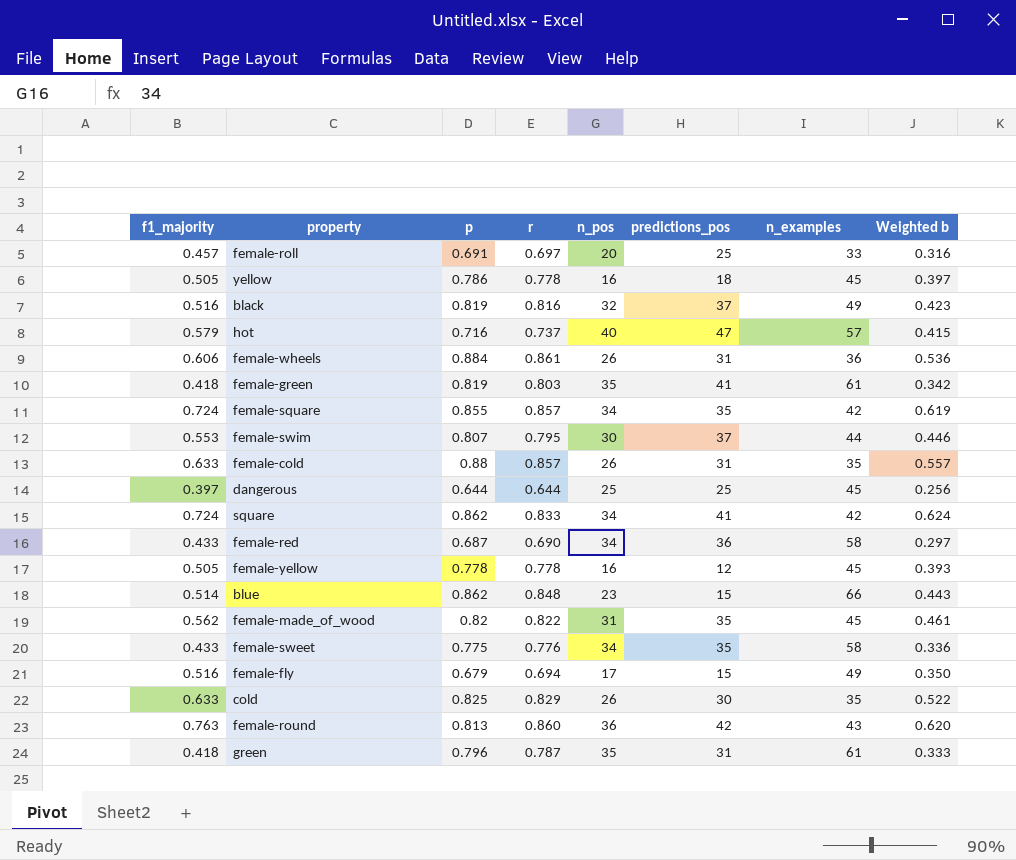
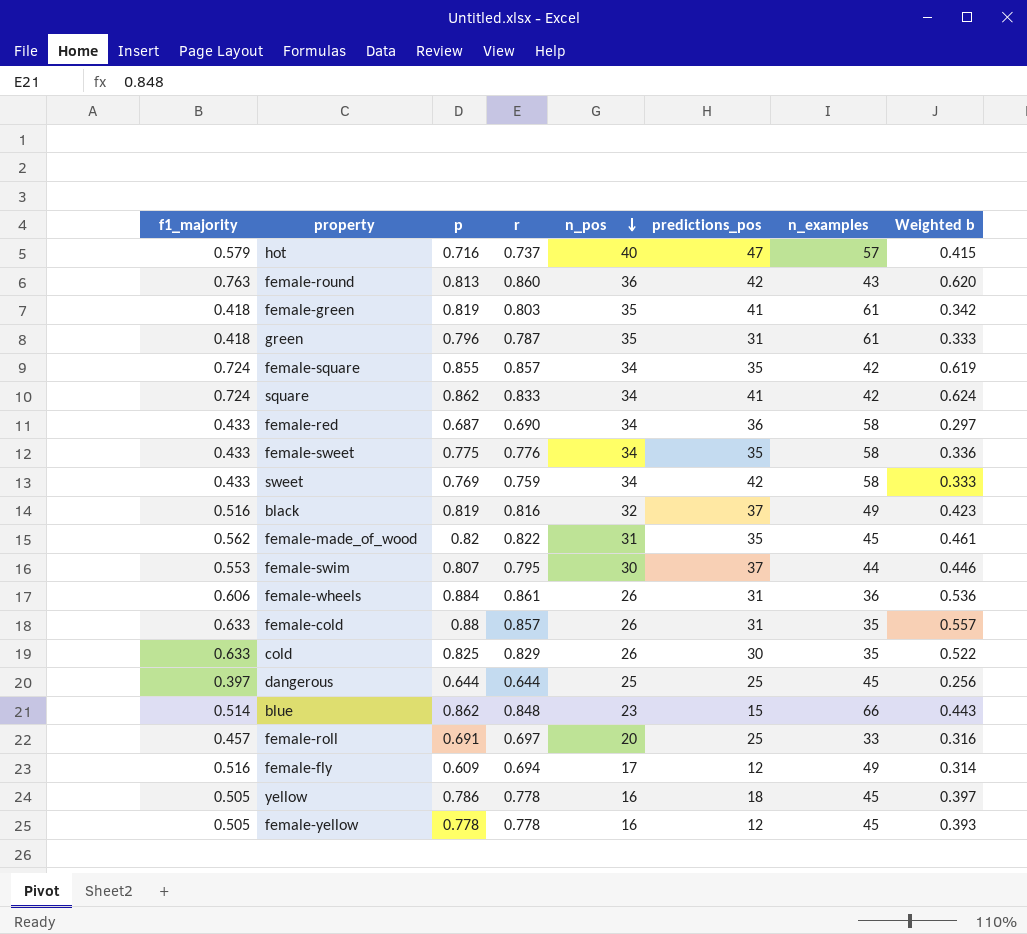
row order: none -> n_pos descending
row sweet: none -> 0.433 | 0.769 | 0.759 | 34 | 42 | 58 | 0.333
female-fly | p: 0.679 -> 0.609
female-fly | predictions_pos: 15 -> 12
female-fly | Weighted b: 0.350 -> 0.314

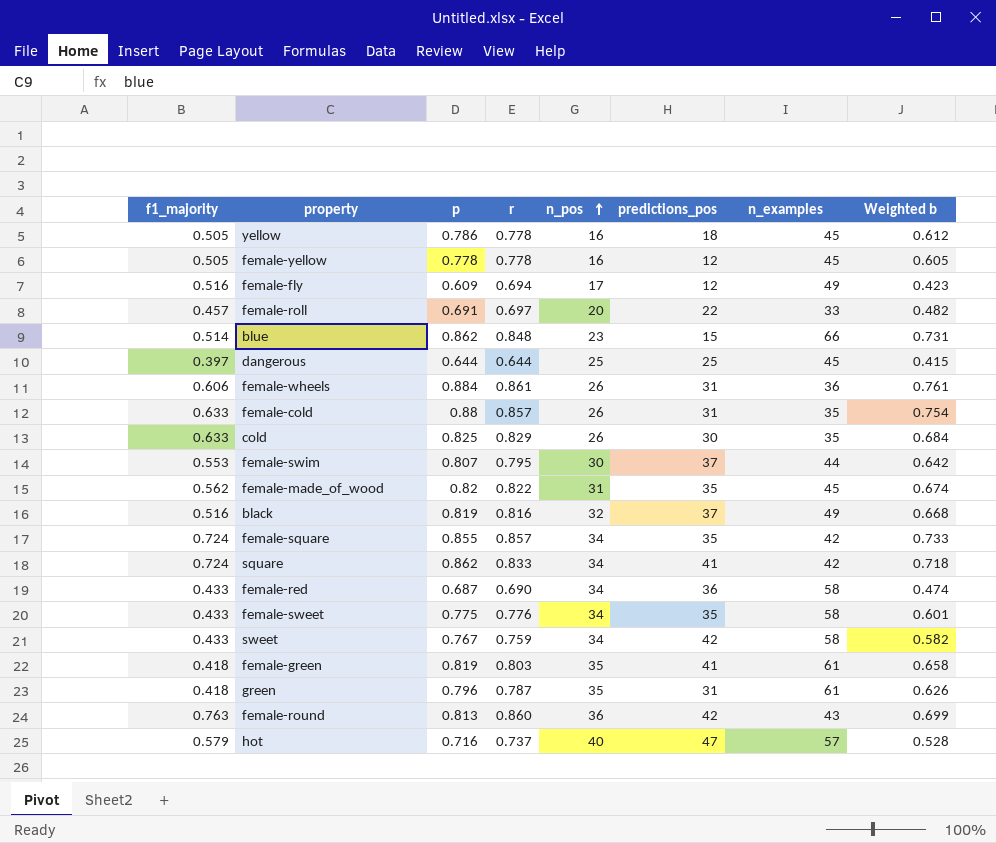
row order: n_pos descending -> n_pos ascending
column Weighted b | formula: [f1_majority] * [p] -> [p] * [r]
female-roll | predictions_pos: 25 -> 22
sweet | p: 0.769 -> 0.767

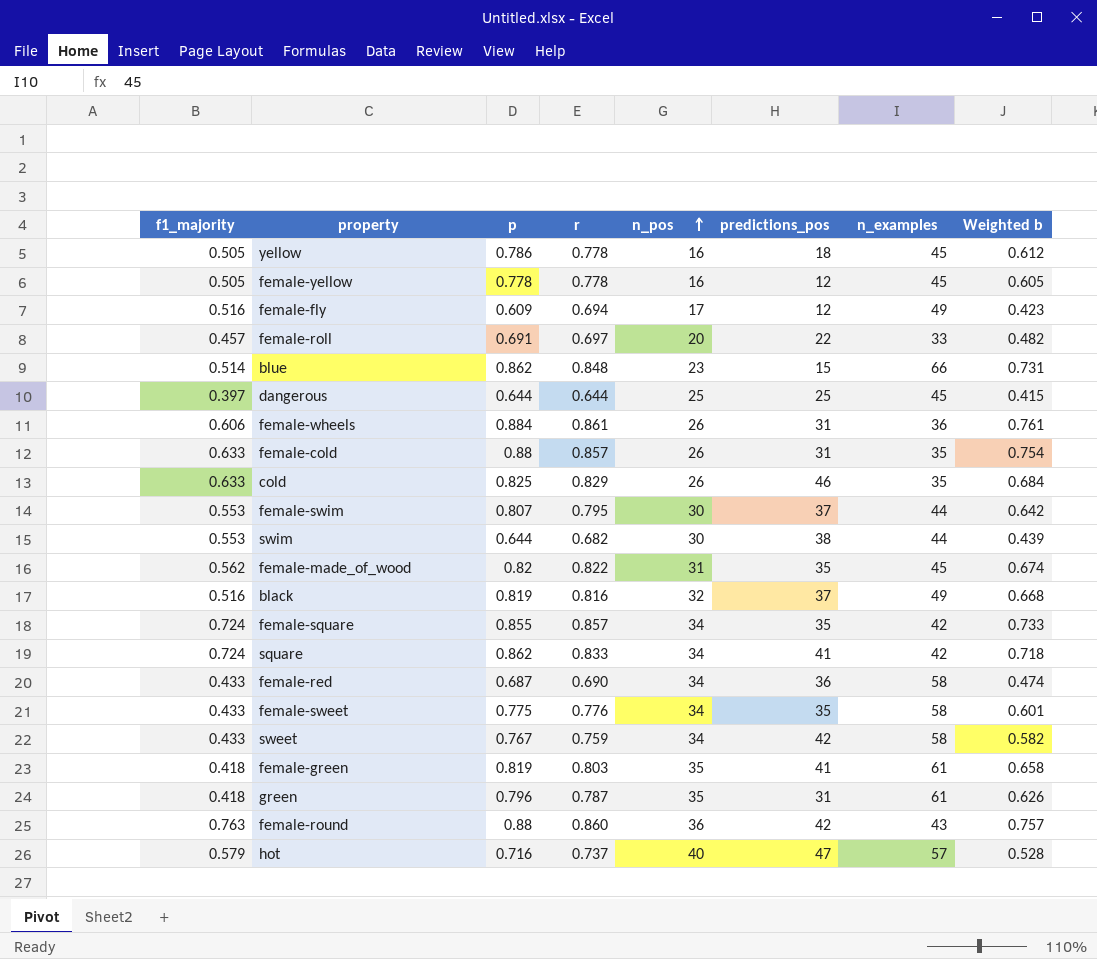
cold | predictions_pos: 30 -> 46
row swim: none -> 0.553 | 0.644 | 0.682 | 30 | 38 | 44 | 0.439
female-round | p: 0.813 -> 0.88
female-round | Weighted b: 0.699 -> 0.757

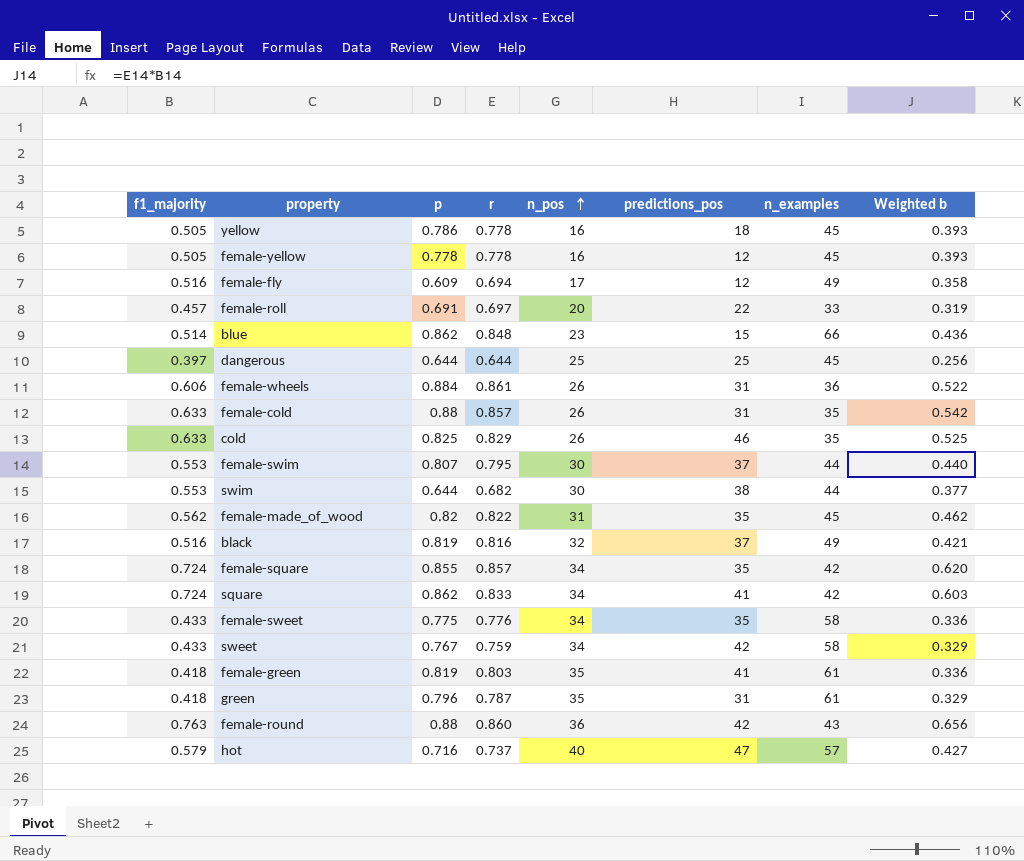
column Weighted b | formula: [p] * [r] -> [f1_majority] * [r]
row female-red: 0.433 | 0.687 | 0.690 | 34 | 36 | 58 | 0.474 -> none

